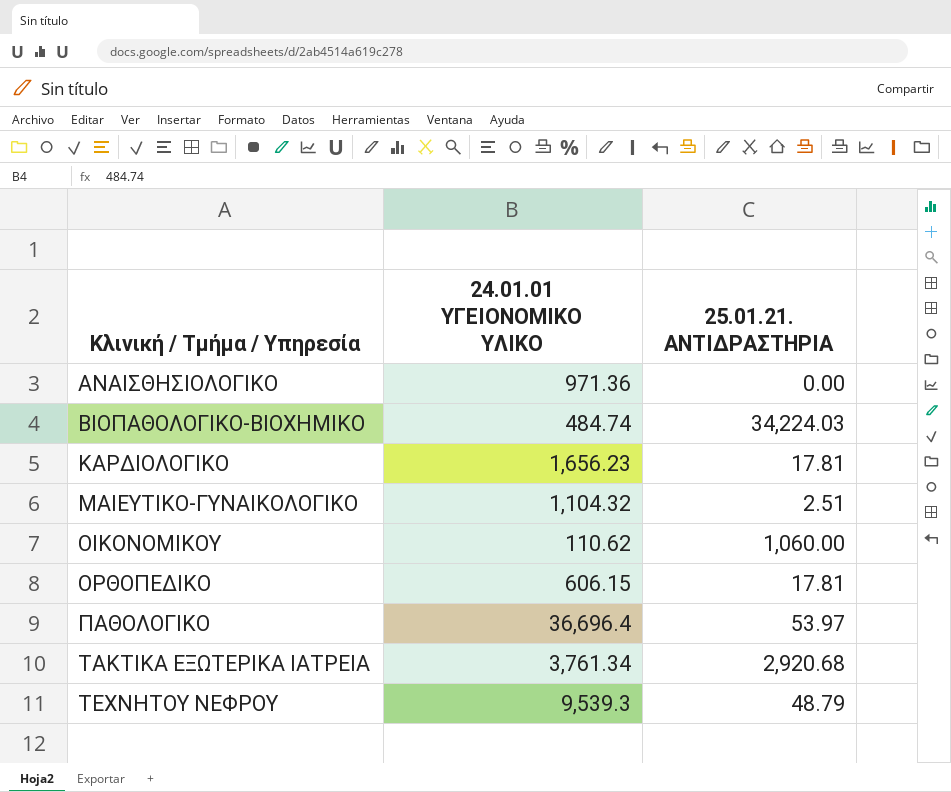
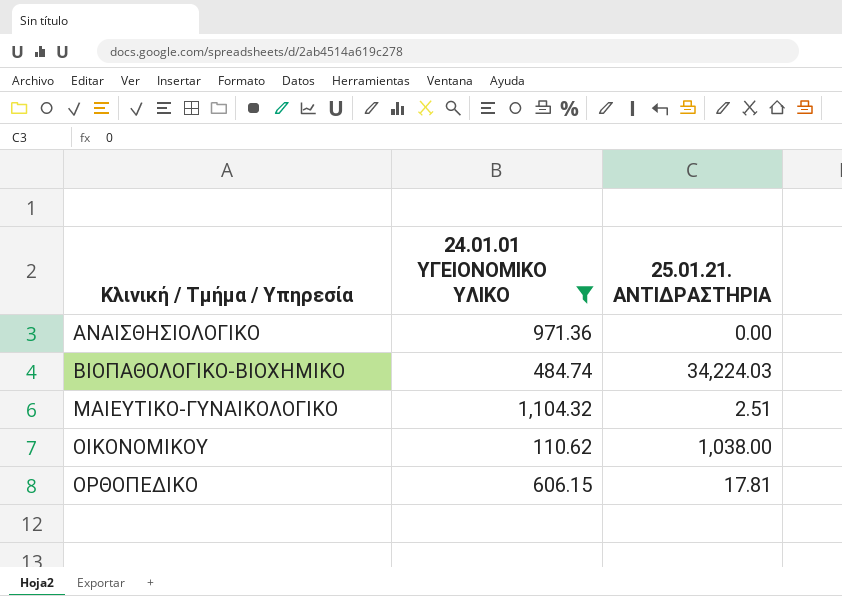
filter: none -> 24.01.01 ΥΓΕΙΟΝΟΜΙΚΟ ΥΛΙΚΟ <= 1,104.32
ΟΙΚΟΝΟΜΙΚΟΥ | 25.01.21. ΑΝΤΙΔΡΑΣΤΗΡΙΑ: 1,060.00 -> 1,038.00

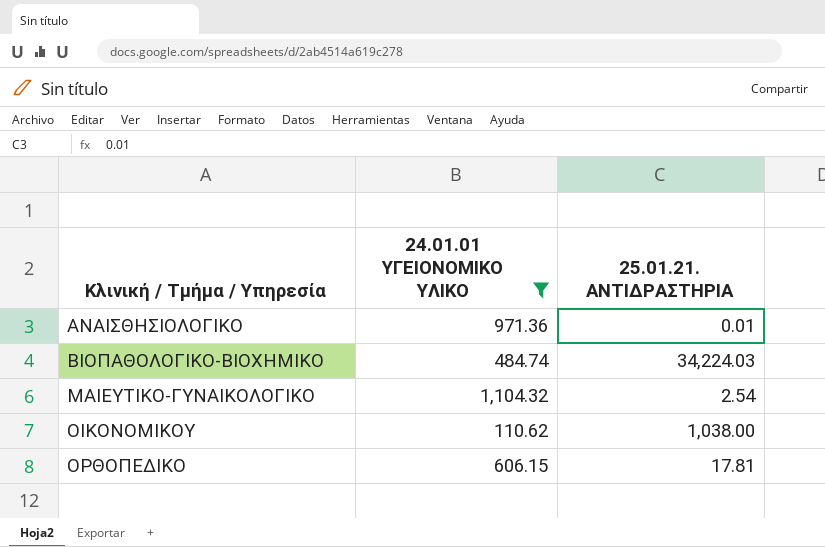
ΑΝΑΙΣΘΗΣΙΟΛΟΓΙΚΟ | 25.01.21. ΑΝΤΙΔΡΑΣΤΗΡΙΑ: 0.00 -> 0.01
ΜΑΙΕΥΤΙΚΟ-ΓΥΝΑΙΚΟΛΟΓΙΚΟ | 25.01.21. ΑΝΤΙΔΡΑΣΤΗΡΙΑ: 2.51 -> 2.54

